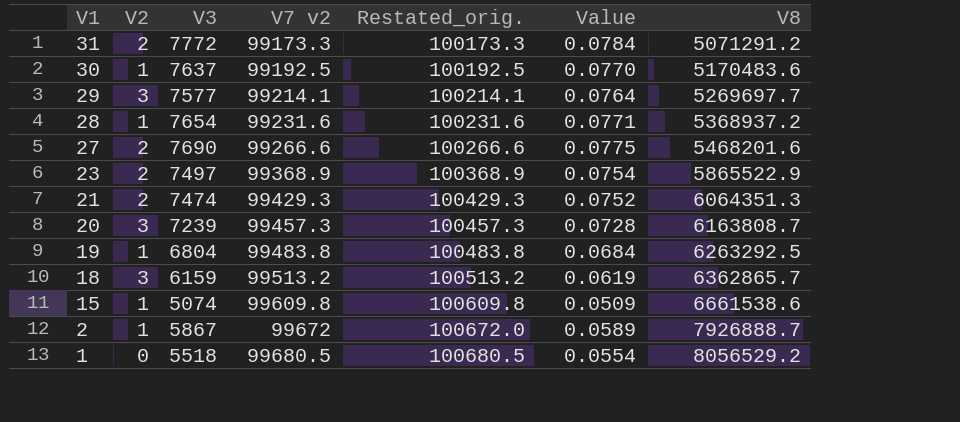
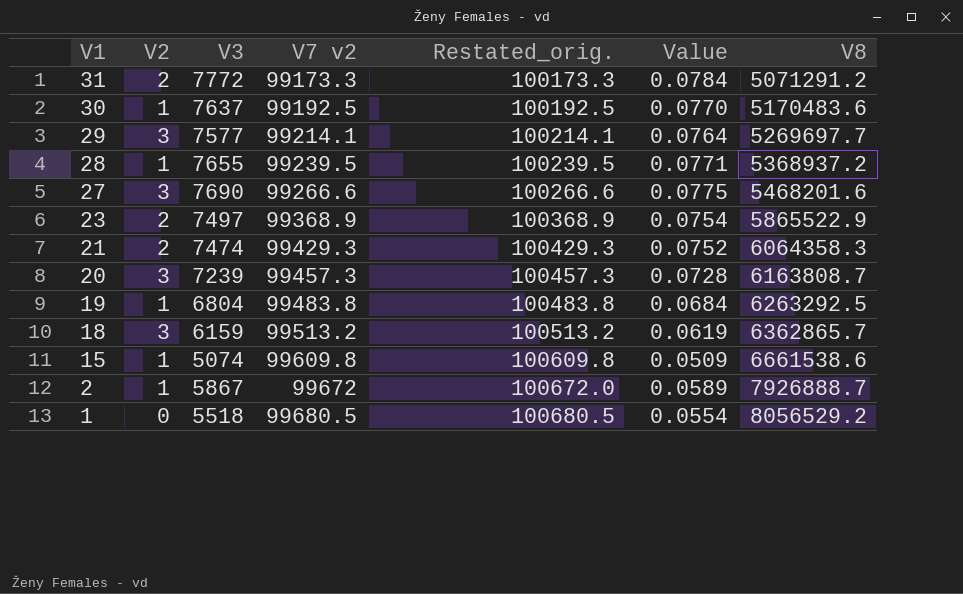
28 | V3: 7654 -> 7655
28 | V7 v2: 99231.6 -> 99239.5
28 | Restated_orig.: 100231.6 -> 100239.5
27 | V2: 2 -> 3
21 | V8: 6064351.3 -> 6064358.3

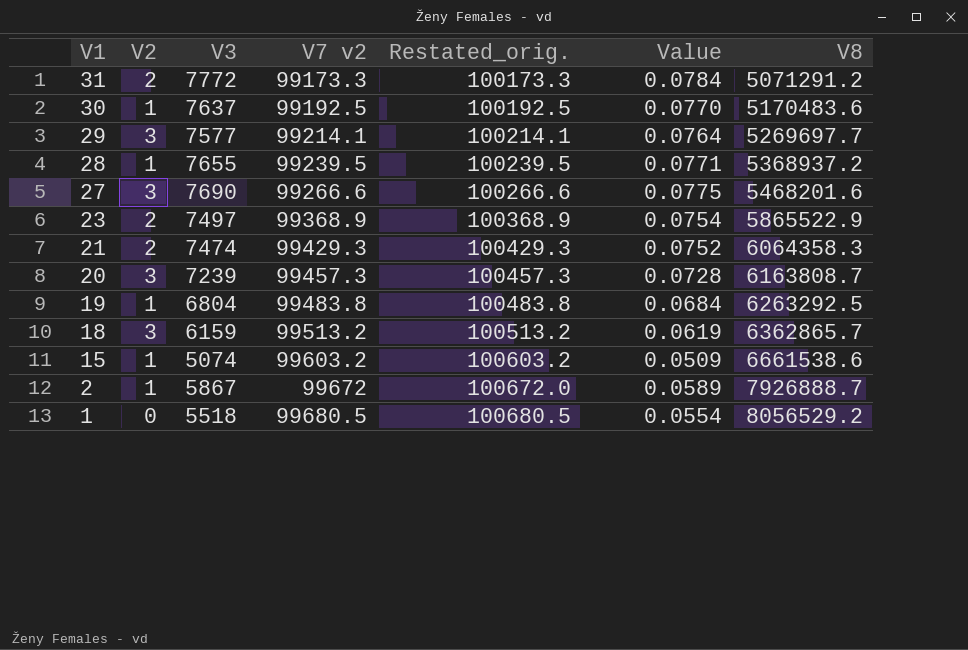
15 | V7 v2: 99609.8 -> 99603.2
15 | Restated_orig.: 100609.8 -> 100603.2

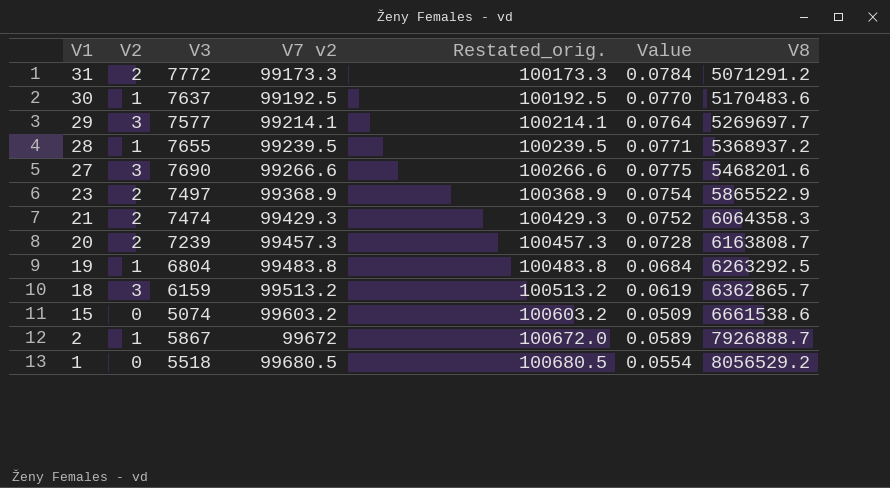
20 | V2: 3 -> 2
15 | V2: 1 -> 0

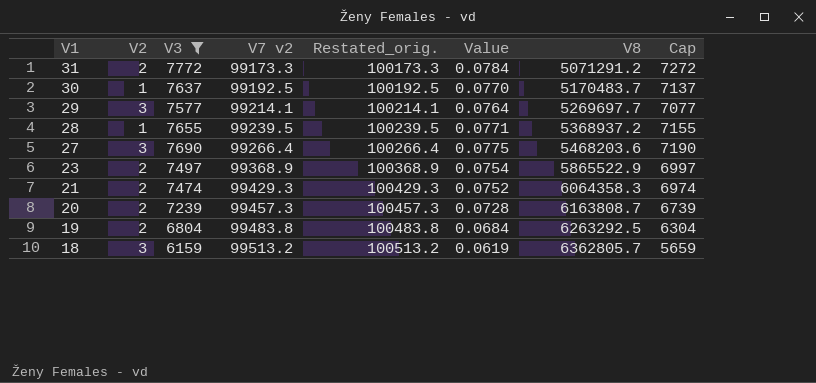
filter: none -> V3 >= 6159
column Cap | formula: none -> [V3] - 500
30 | V8: 5170483.6 -> 5170483.7
27 | V7 v2: 99266.6 -> 99266.4
27 | Restated_orig.: 100266.6 -> 100266.4
27 | V8: 5468201.6 -> 5468203.6
19 | V2: 1 -> 2
18 | V8: 6362865.7 -> 6362805.7

